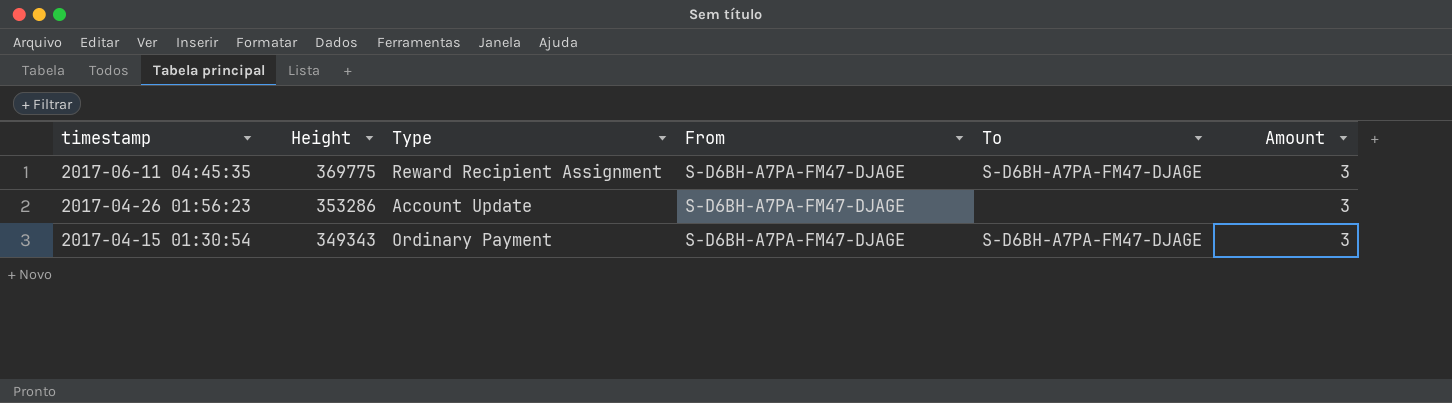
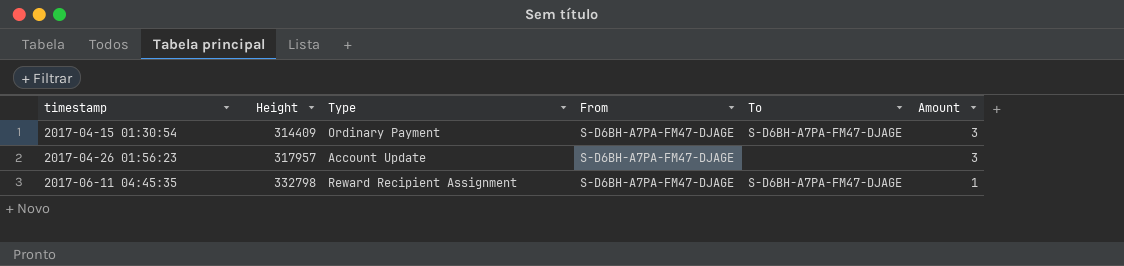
row order: timestamp descending -> timestamp ascending
2017-04-15 01:30:54 | Height: 349343 -> 314409
2017-04-26 01:56:23 | Height: 353286 -> 317957
2017-06-11 04:45:35 | Height: 369775 -> 332798
2017-06-11 04:45:35 | Amount: 3 -> 1

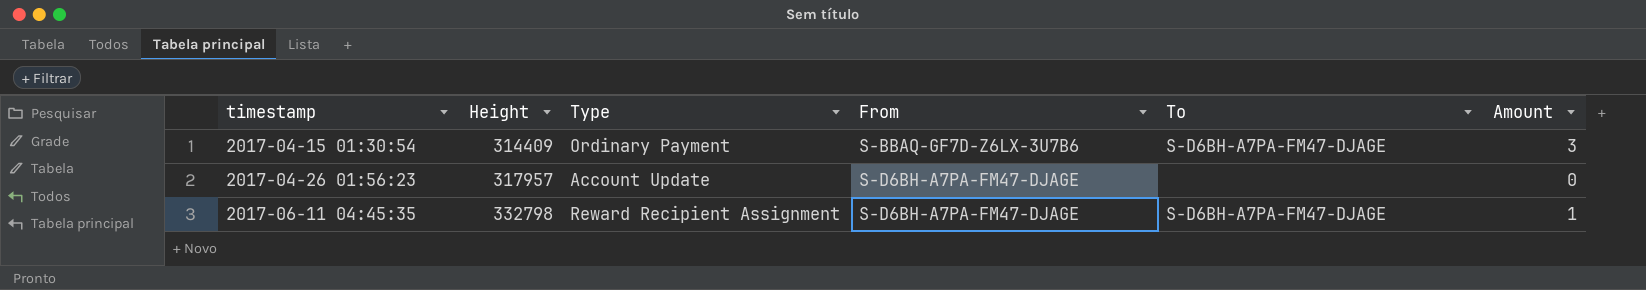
2017-04-15 01:30:54 | From: S-D6BH-A7PA-FM47-DJAGE -> S-BBAQ-GF7D-Z6LX-3U7B6
2017-04-26 01:56:23 | Amount: 3 -> 0

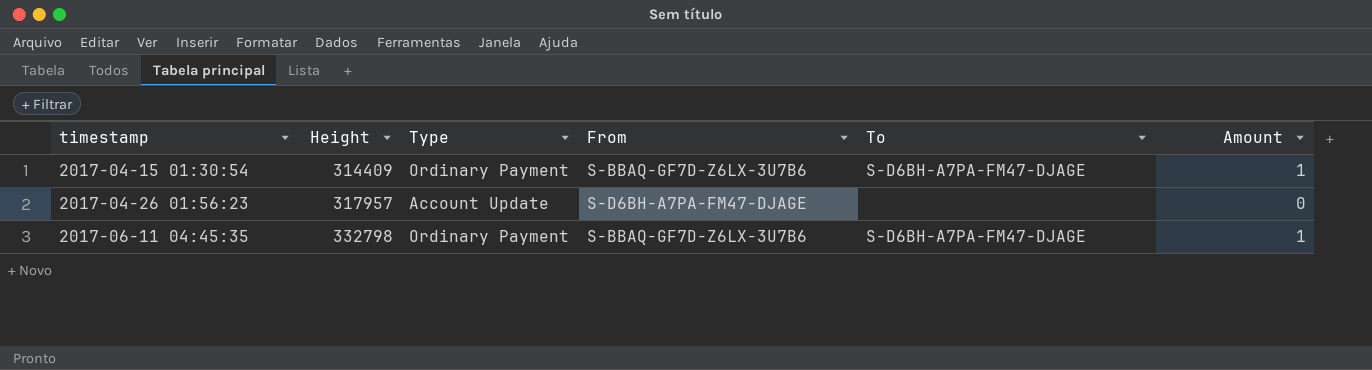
2017-04-15 01:30:54 | Amount: 3 -> 1
2017-06-11 04:45:35 | Type: Reward Recipient Assignment -> Ordinary Payment
2017-06-11 04:45:35 | From: S-D6BH-A7PA-FM47-DJAGE -> S-BBAQ-GF7D-Z6LX-3U7B6

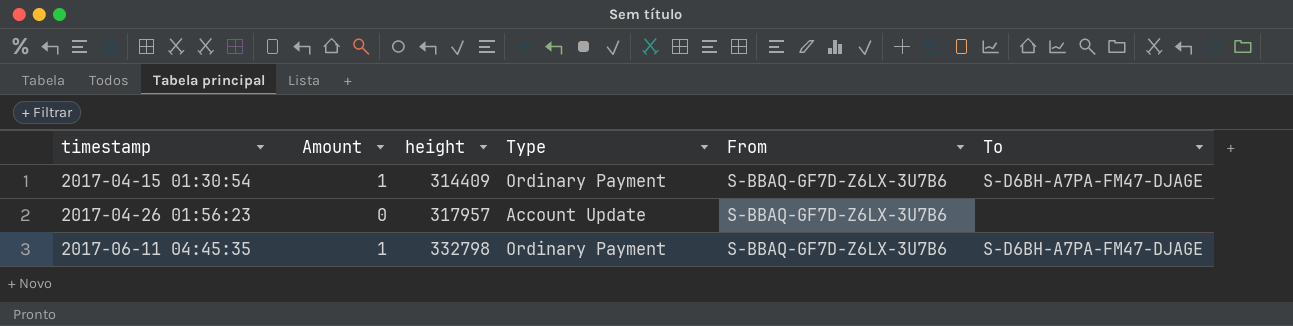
column Amount | position: 6 -> 2
column name: Height -> height
2017-04-26 01:56:23 | From: S-D6BH-A7PA-FM47-DJAGE -> S-BBAQ-GF7D-Z6LX-3U7B6

